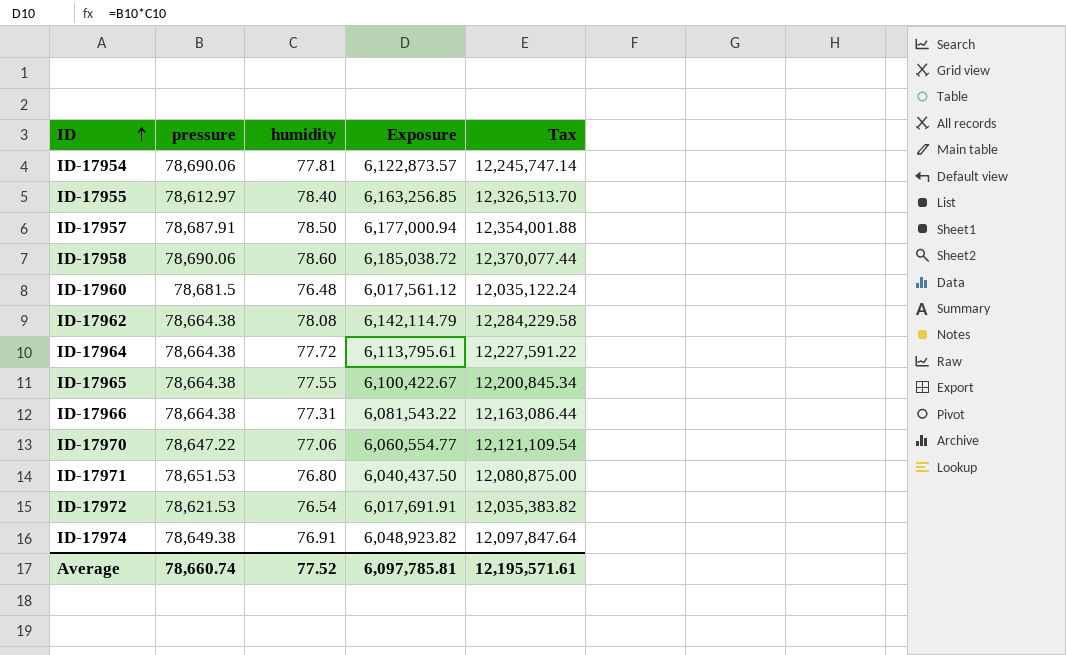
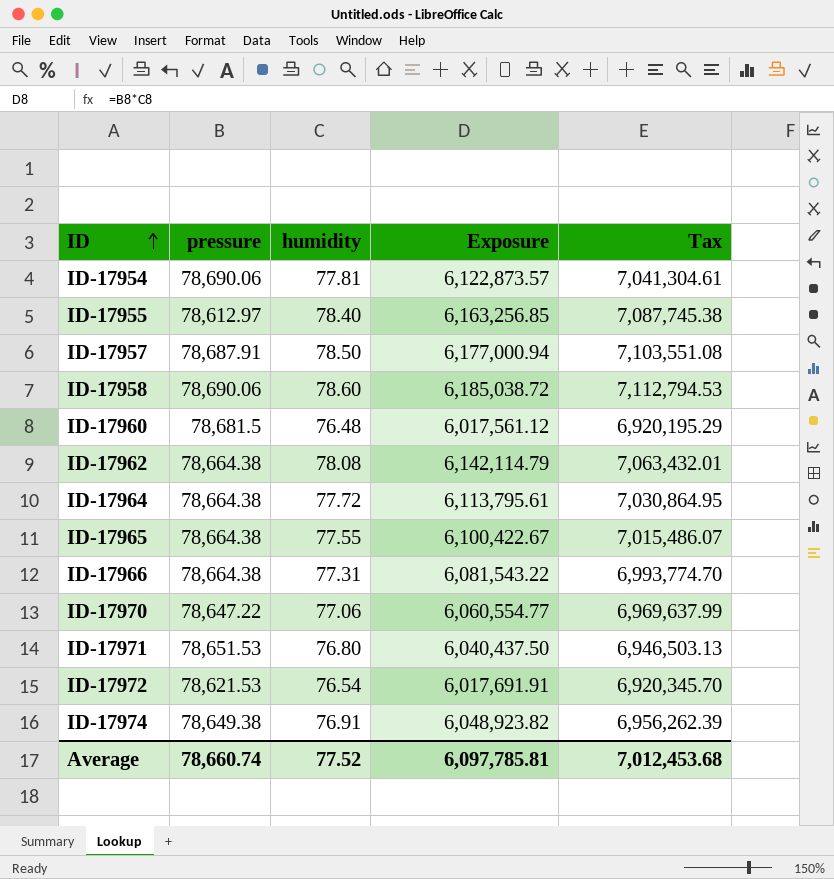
column Tax | formula: [Exposure] * 2 -> [Exposure] * 1.15
Average | Tax: 12,195,571.61 -> 7,012,453.68

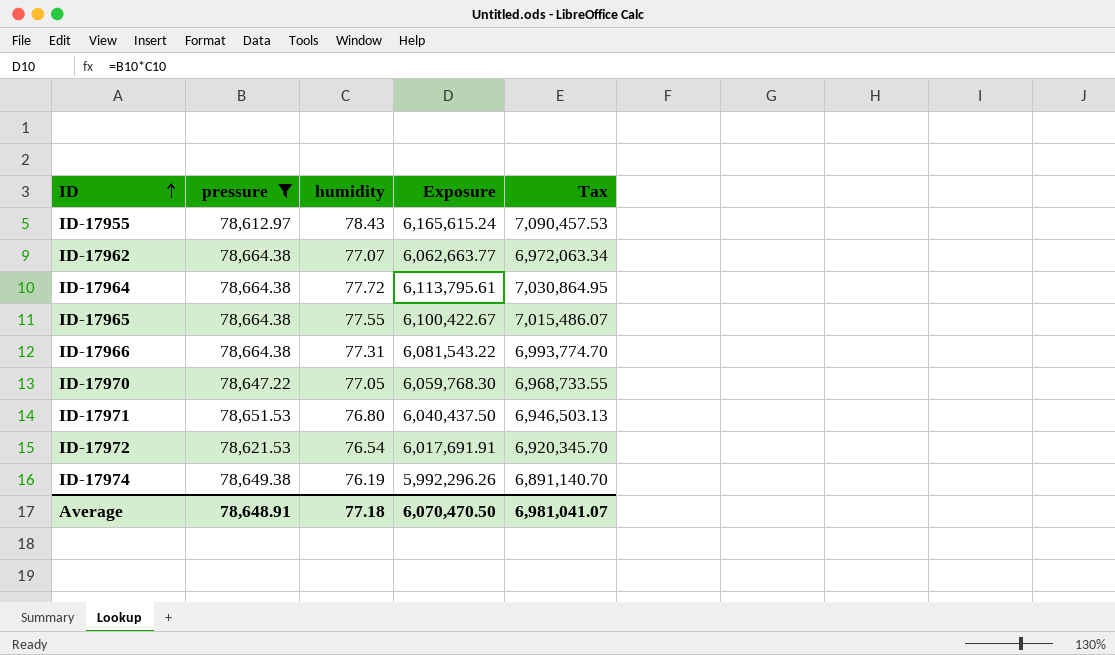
filter: none -> pressure <= 78,664.38
ID-17955 | humidity: 78.40 -> 78.43
ID-17955 | Exposure: 6,163,256.85 -> 6,165,615.24
ID-17955 | Tax: 7,087,745.38 -> 7,090,457.53
ID-17962 | humidity: 78.08 -> 77.07
ID-17962 | Exposure: 6,142,114.79 -> 6,062,663.77
ID-17962 | Tax: 7,063,432.01 -> 6,972,063.34
ID-17970 | humidity: 77.06 -> 77.05
ID-17970 | Exposure: 6,060,554.77 -> 6,059,768.30
ID-17970 | Tax: 6,969,637.99 -> 6,968,733.55
ID-17974 | humidity: 76.91 -> 76.19
ID-17974 | Exposure: 6,048,923.82 -> 5,992,296.26
ID-17974 | Tax: 6,956,262.39 -> 6,891,140.70
Average | pressure: 78,660.74 -> 78,648.91
Average | humidity: 77.52 -> 77.18
Average | Exposure: 6,097,785.81 -> 6,070,470.50
Average | Tax: 7,012,453.68 -> 6,981,041.07

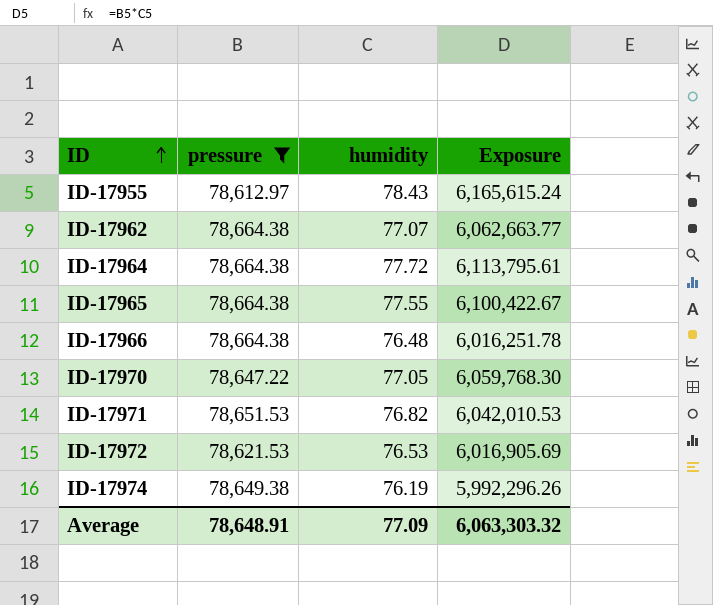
column Tax | formula: [Exposure] * 1.15 -> none
ID-17966 | humidity: 77.31 -> 76.48
ID-17966 | Exposure: 6,081,543.22 -> 6,016,251.78
ID-17971 | humidity: 76.80 -> 76.82
ID-17971 | Exposure: 6,040,437.50 -> 6,042,010.53
ID-17972 | humidity: 76.54 -> 76.53
ID-17972 | Exposure: 6,017,691.91 -> 6,016,905.69
Average | humidity: 77.18 -> 77.09
Average | Exposure: 6,070,470.50 -> 6,063,303.32

